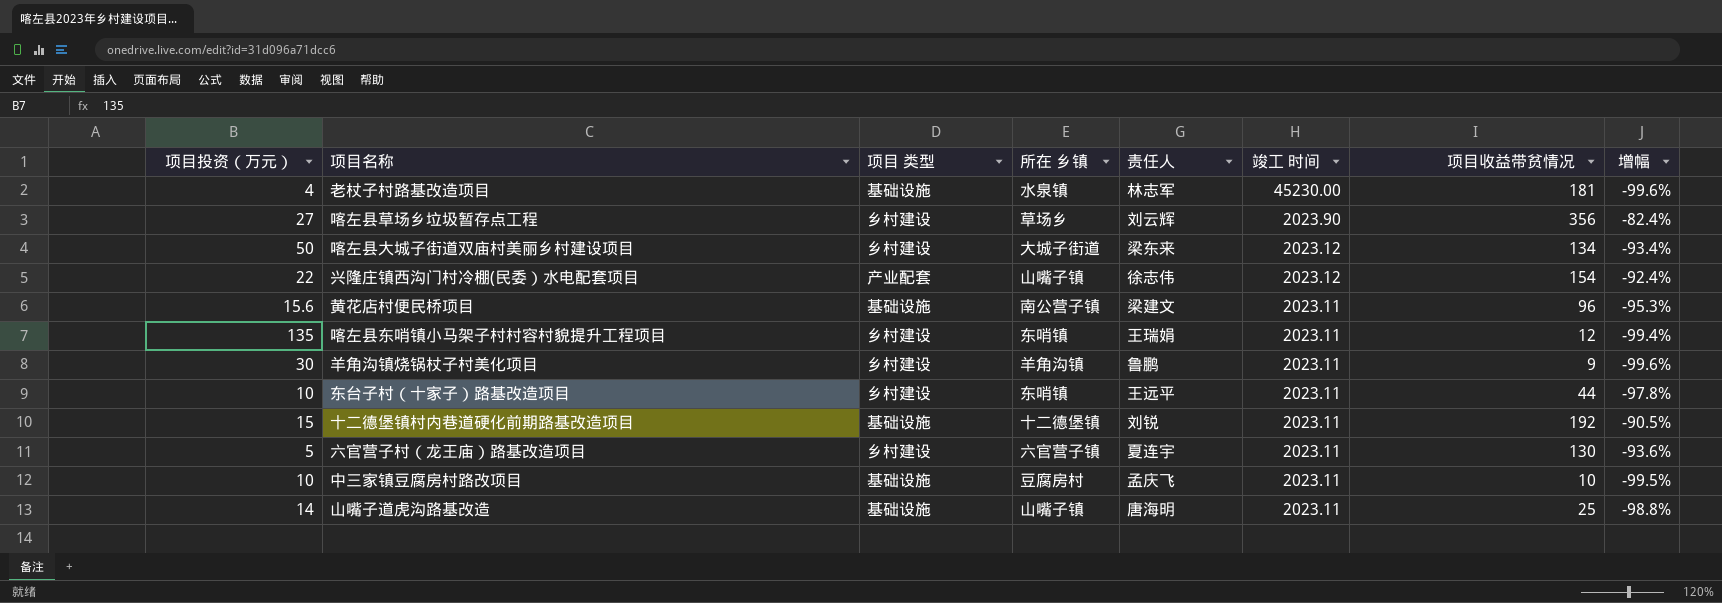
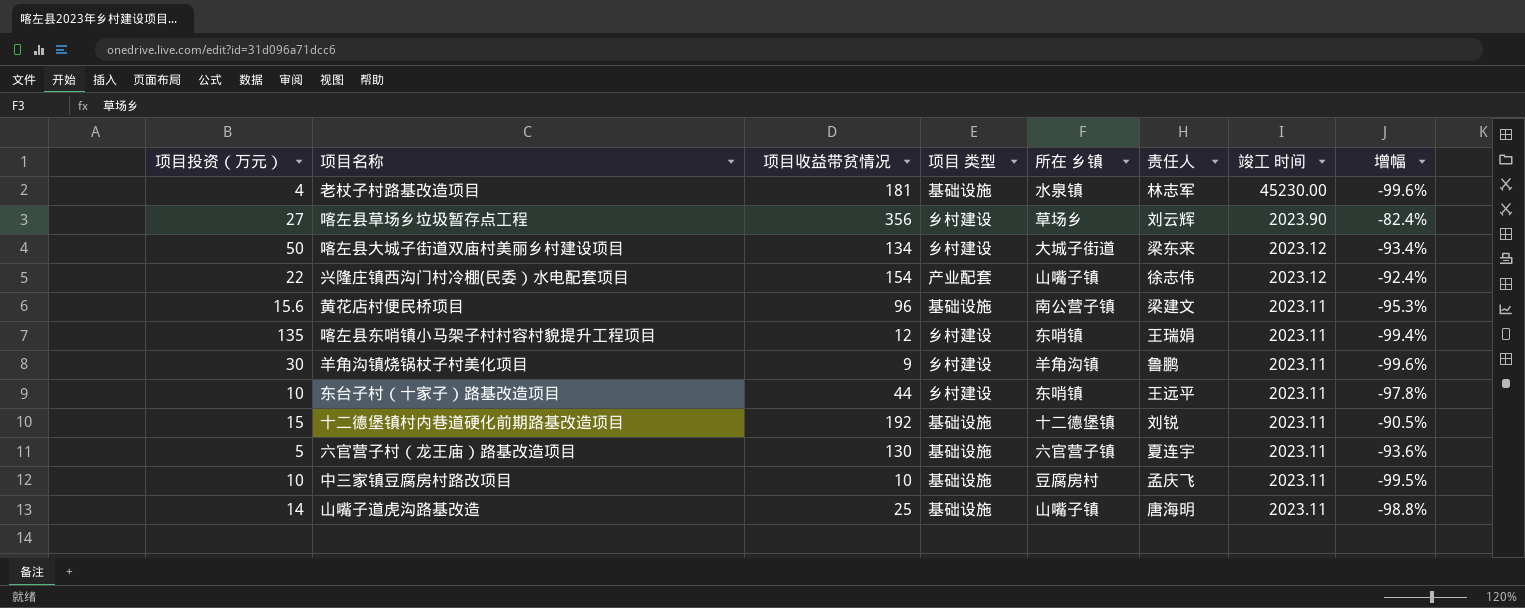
column 项目收益带贫情况 | position: 7 -> 3
六官营子村（龙王庙）路基改造项目 | 项目 类型: 乡村建设 -> 基础设施

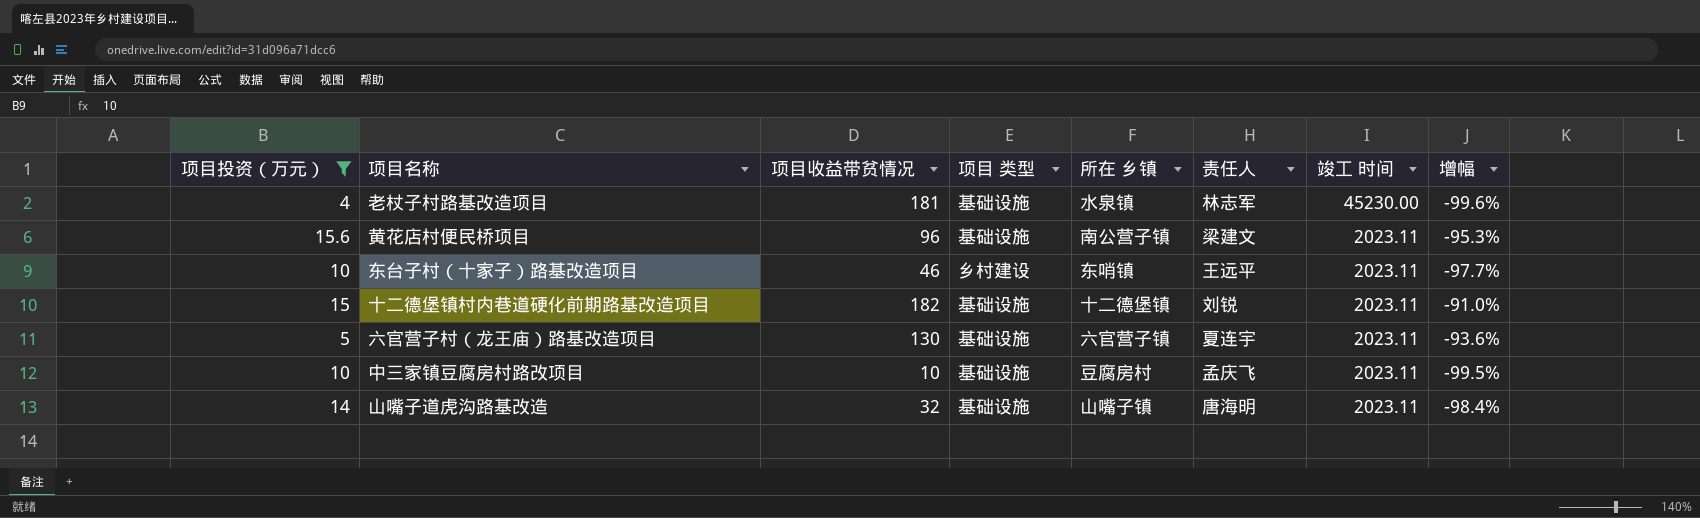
filter: none -> 项目投资（万元） <= 15.6
东台子村（十家子）路基改造项目 | 项目收益带贫情况: 44 -> 46
东台子村（十家子）路基改造项目 | 增幅: -97.8% -> -97.7%
十二德堡镇村内巷道硬化前期路基改造项目 | 项目收益带贫情况: 192 -> 182
十二德堡镇村内巷道硬化前期路基改造项目 | 增幅: -90.5% -> -91.0%
山嘴子道虎沟路基改造 | 项目收益带贫情况: 25 -> 32
山嘴子道虎沟路基改造 | 增幅: -98.8% -> -98.4%

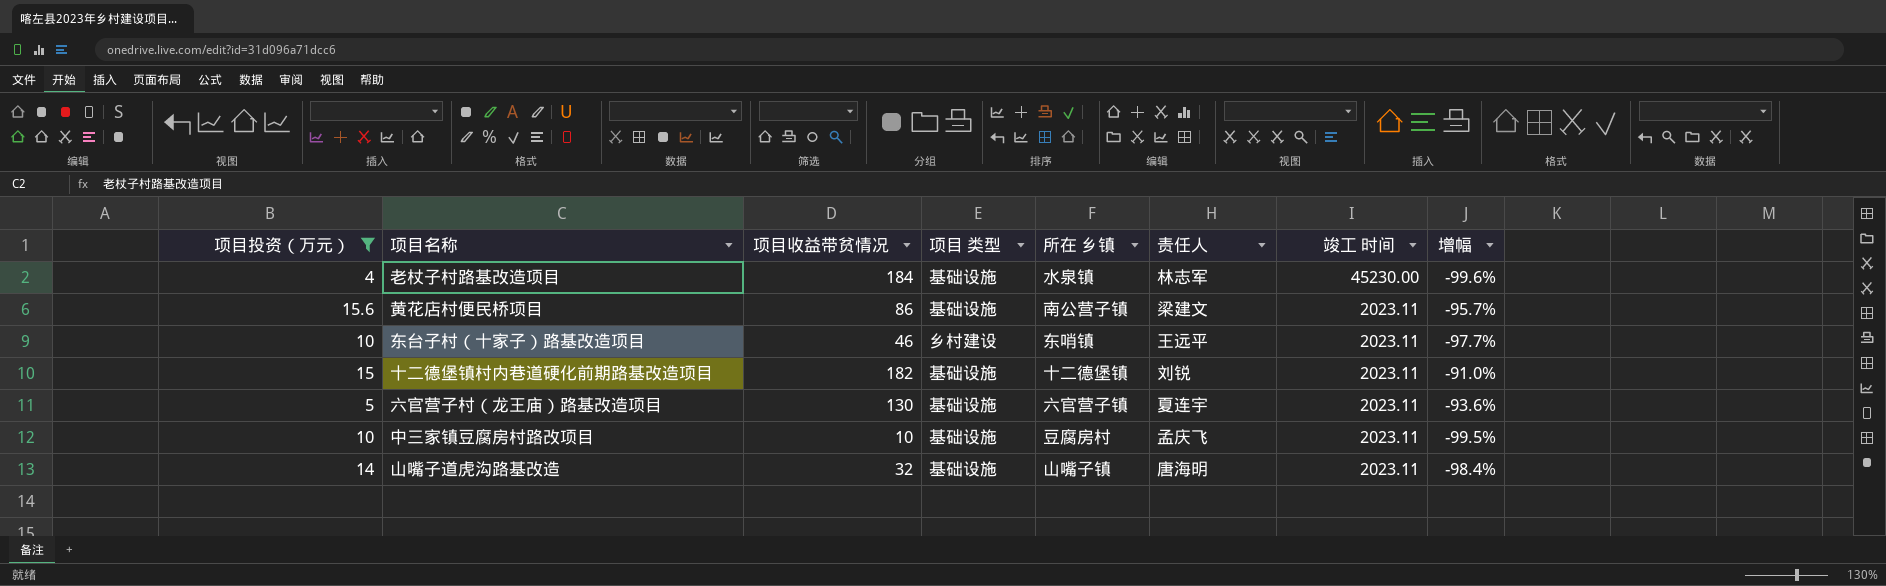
老杖子村路基改造项目 | 项目收益带贫情况: 181 -> 184
黄花店村便民桥项目 | 项目收益带贫情况: 96 -> 86
黄花店村便民桥项目 | 增幅: -95.3% -> -95.7%

